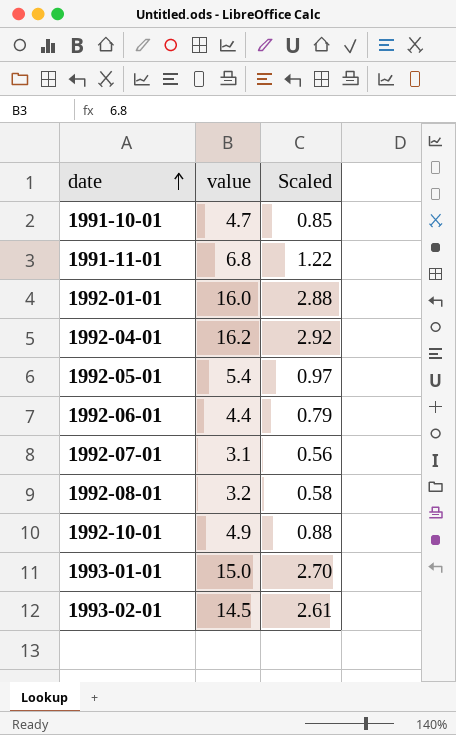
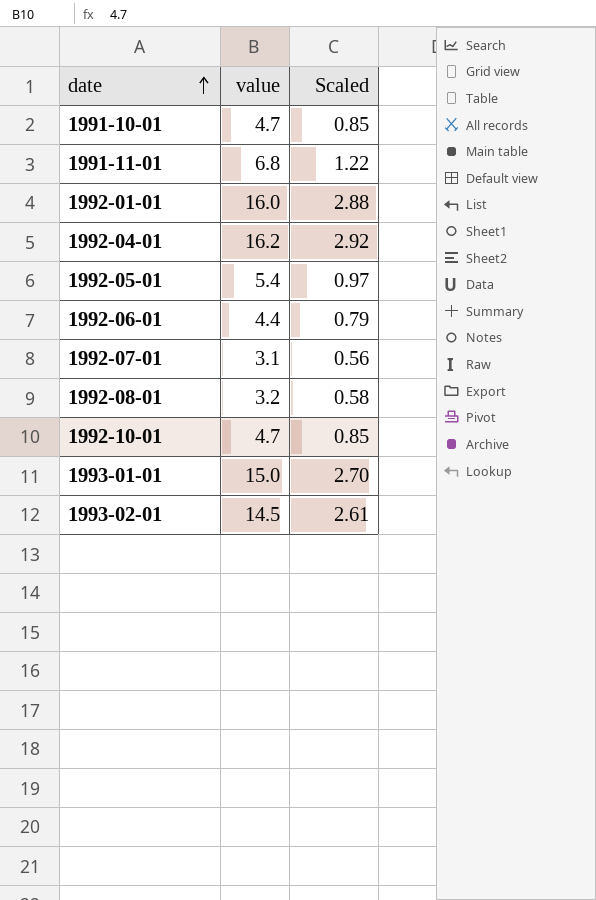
1992-10-01 | value: 4.9 -> 4.7
1992-10-01 | Scaled: 0.88 -> 0.85

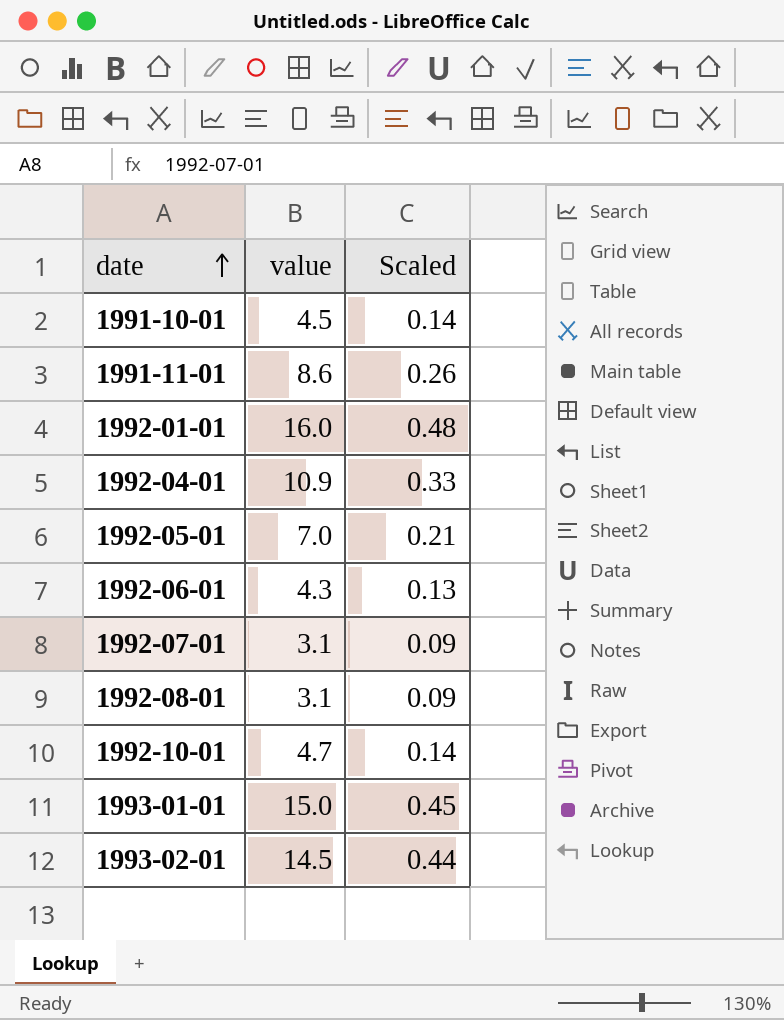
column Scaled | formula: [value] * 0.18 -> [value] * 0.03
1991-10-01 | value: 4.7 -> 4.5
1991-11-01 | value: 6.8 -> 8.6
1992-04-01 | value: 16.2 -> 10.9
1992-05-01 | value: 5.4 -> 7.0
1992-06-01 | value: 4.4 -> 4.3
1992-08-01 | value: 3.2 -> 3.1

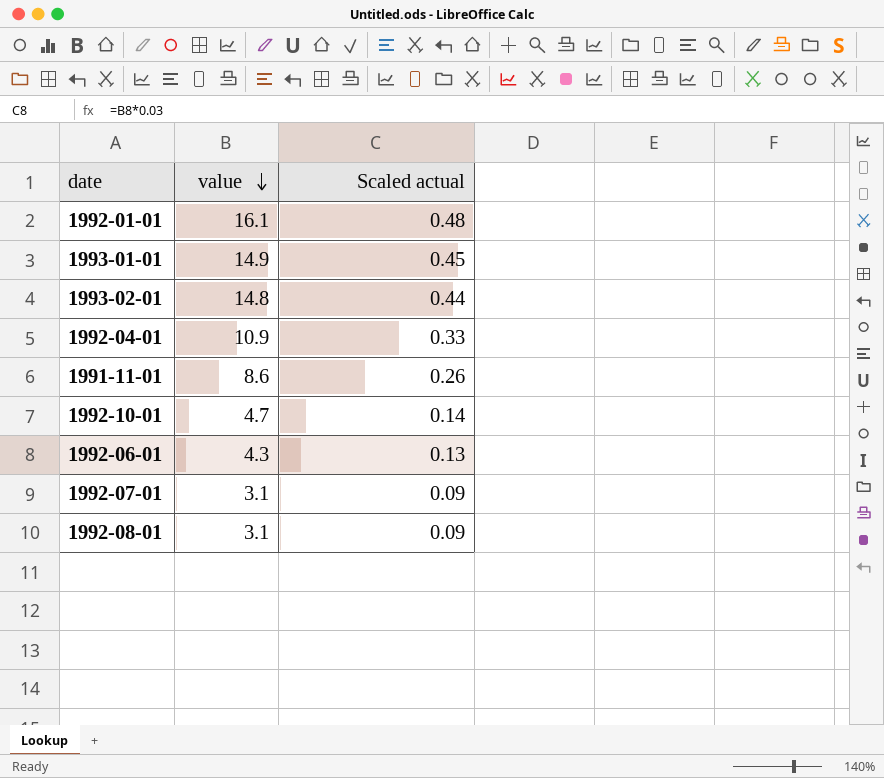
row order: date ascending -> value descending
column name: Scaled -> Scaled actual
row 1991-10-01: 4.5 | 0.14 -> none
row 1992-05-01: 7.0 | 0.21 -> none
1992-01-01 | value: 16.0 -> 16.1
1993-01-01 | value: 15.0 -> 14.9
1993-02-01 | value: 14.5 -> 14.8

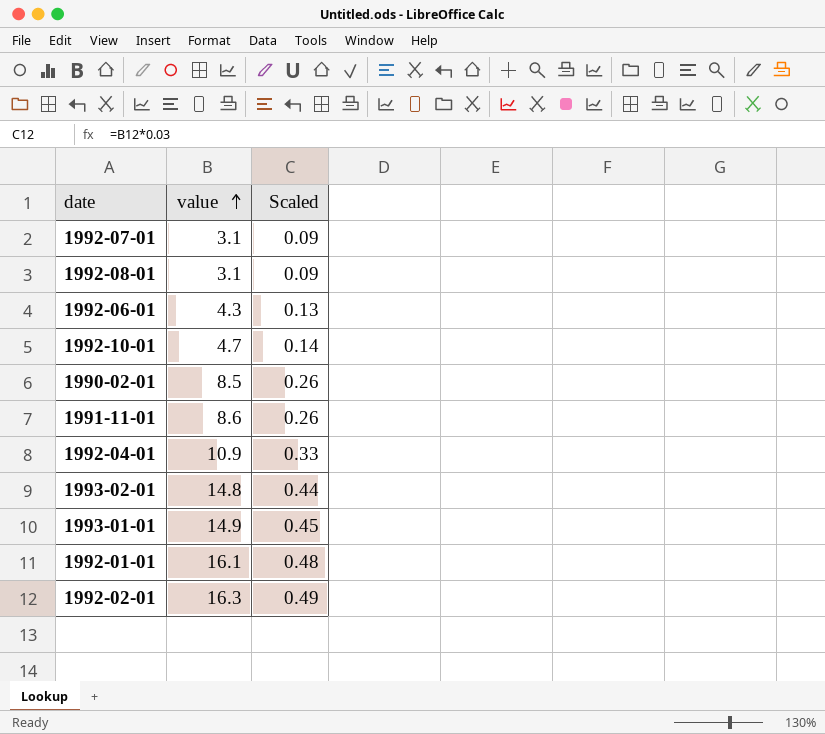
row order: value descending -> value ascending
column name: Scaled actual -> Scaled
row 1990-02-01: none -> 8.5 | 0.26
row 1992-02-01: none -> 16.3 | 0.49

